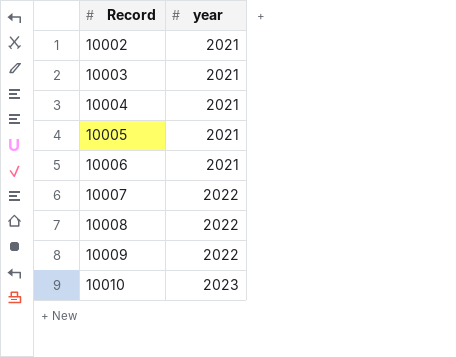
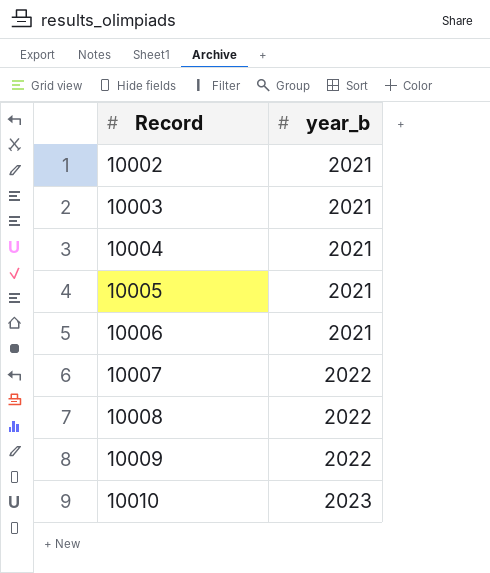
column name: year -> year_b

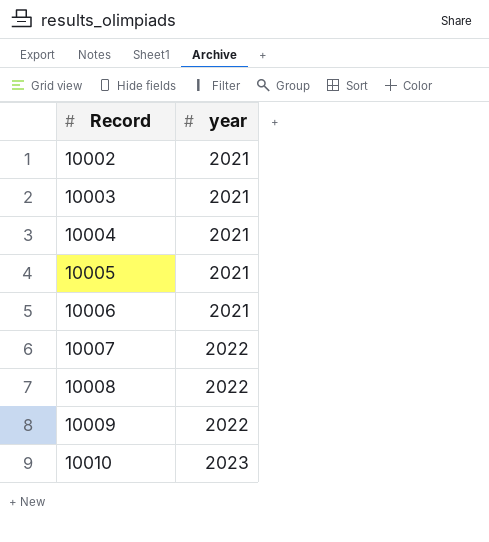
column name: year_b -> year

